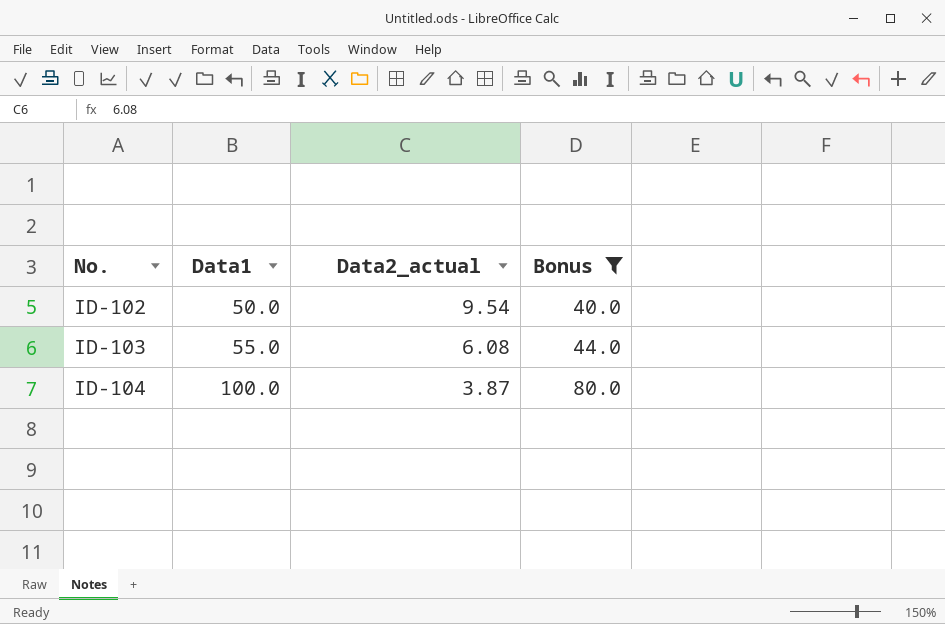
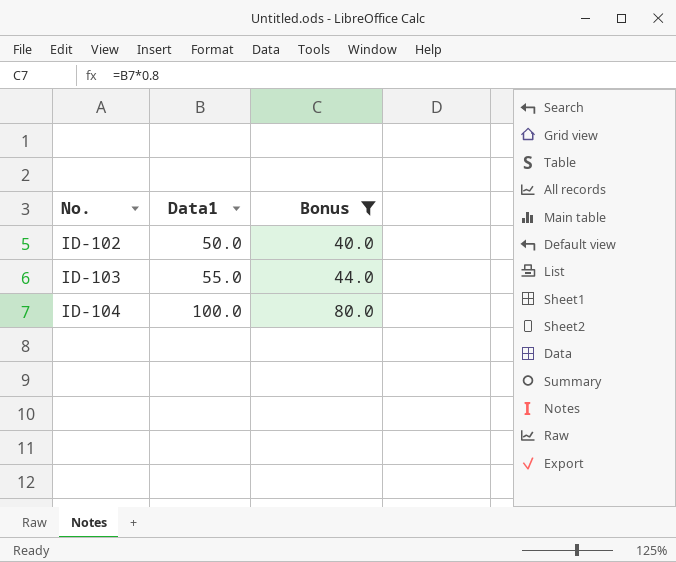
column Data2_actual | position: 3 -> none

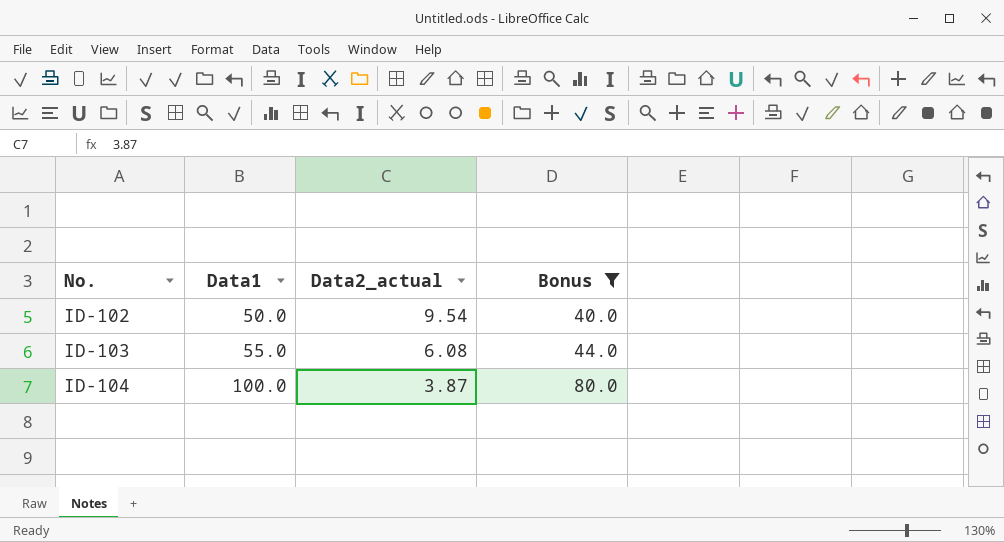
column Data2_actual | position: none -> 3

